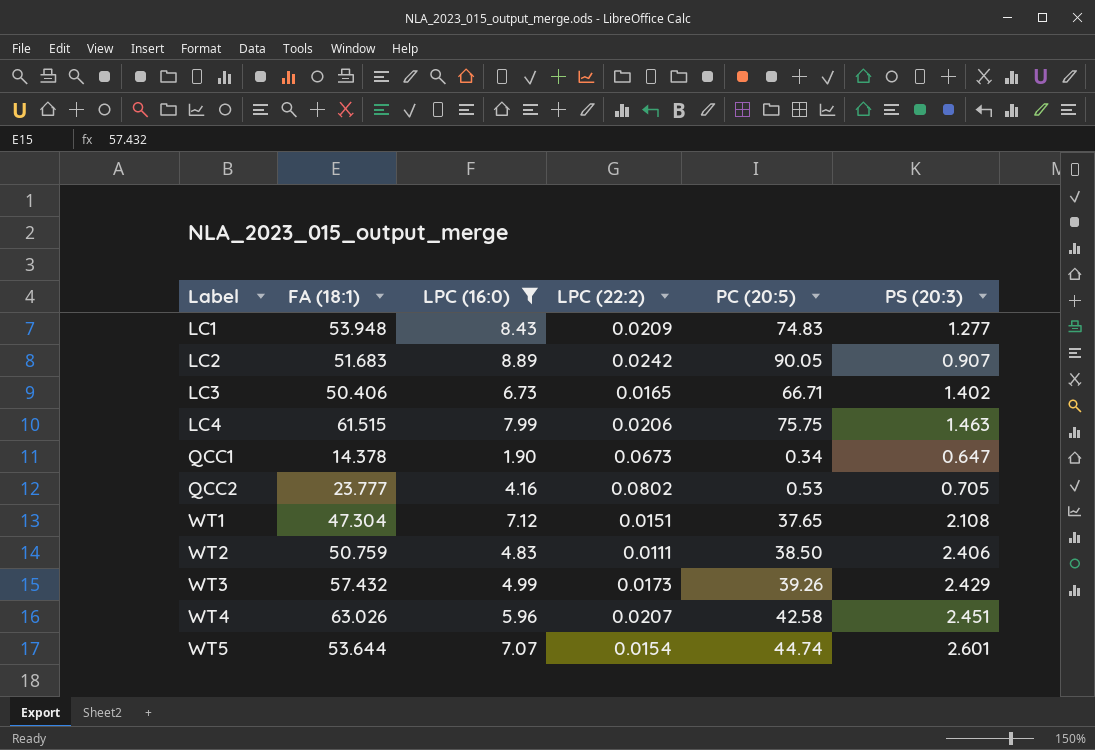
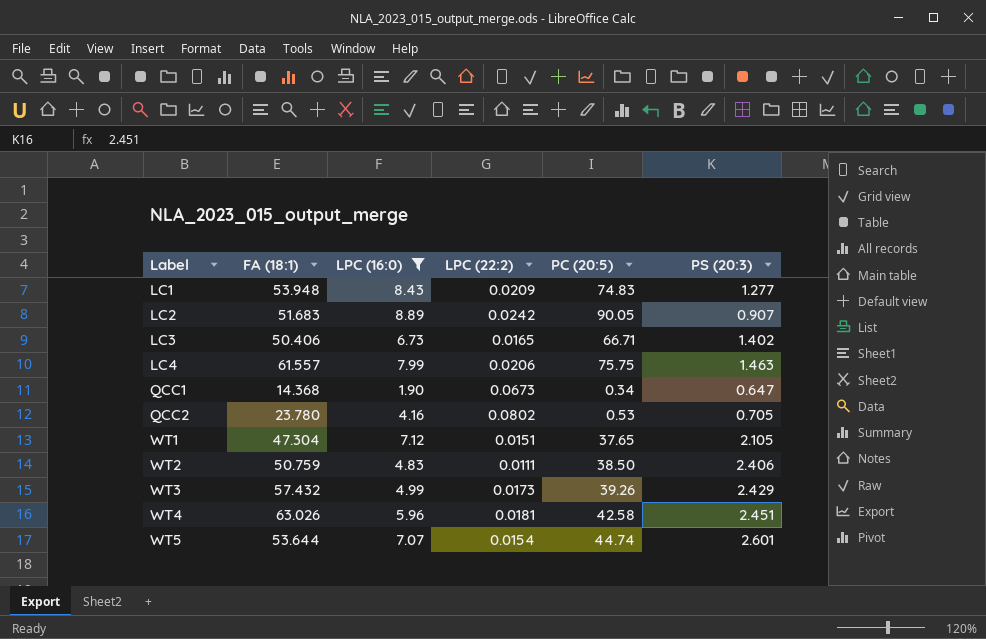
LC4 | FA (18:1): 61.515 -> 61.557
QCC1 | FA (18:1): 14.378 -> 14.368
QCC2 | FA (18:1): 23.777 -> 23.780
WT1 | PS (20:3): 2.108 -> 2.105
WT4 | LPC (22:2): 0.0207 -> 0.0181

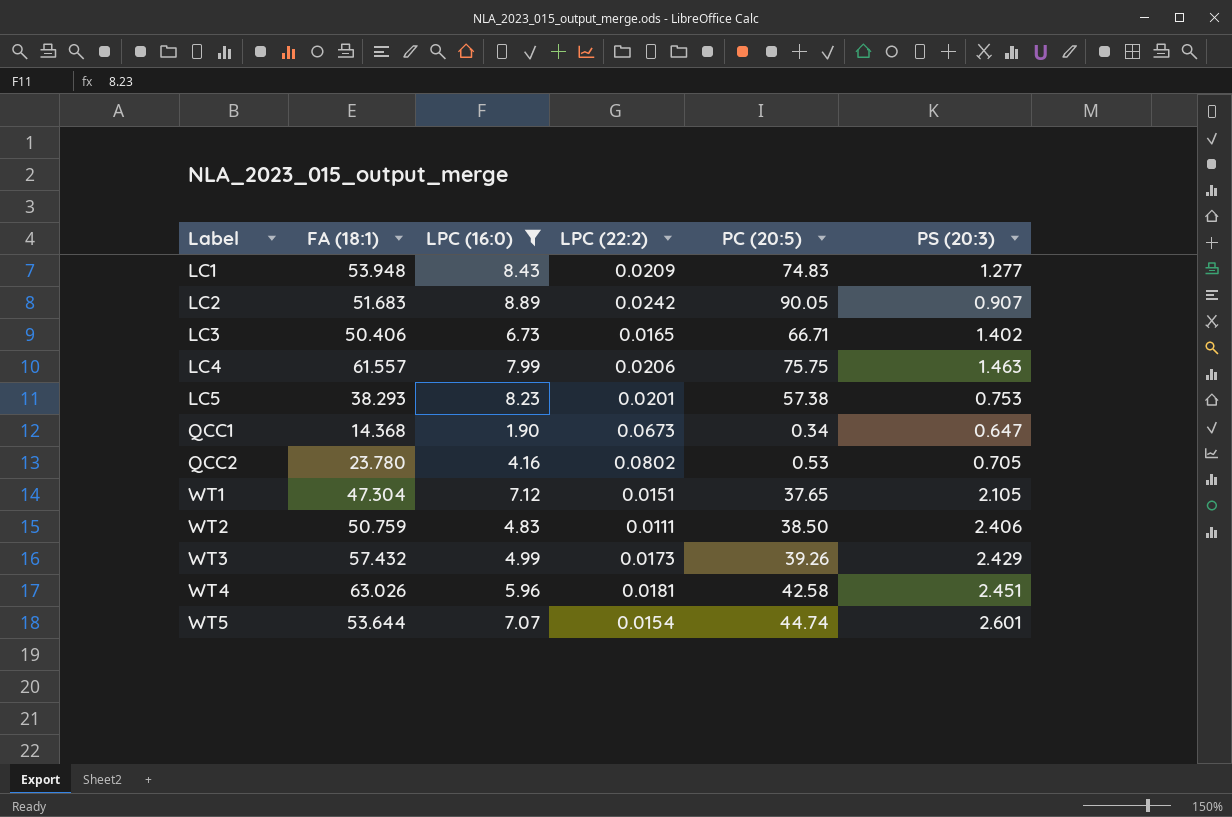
row LC5: none -> 38.293 | 8.23 | 0.0201 | 57.38 | 0.753

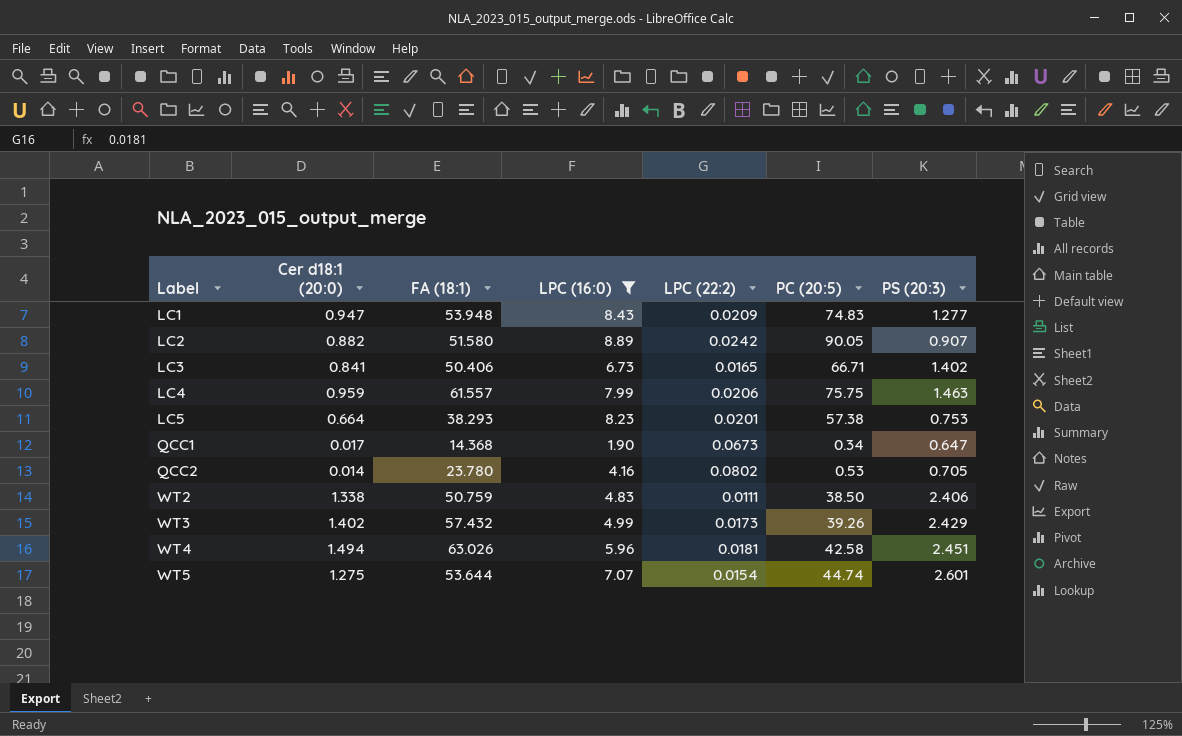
column Cer d18:1 (20:0) | position: none -> 2
row WT1: 47.304 | 7.12 | 0.0151 | 37.65 | 2.105 -> none
LC2 | FA (18:1): 51.683 -> 51.580

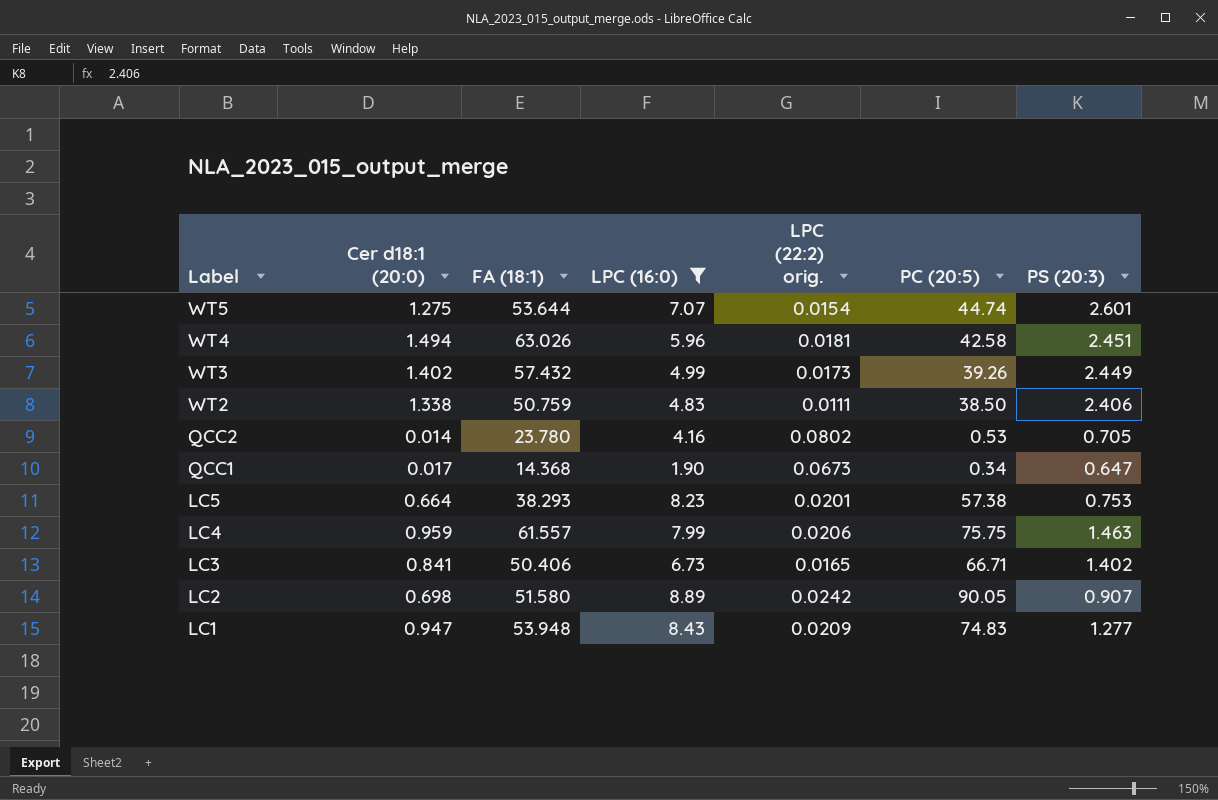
row order: Label ascending -> Label descending
column name: LPC (22:2) -> LPC (22:2) orig.
WT3 | PS (20:3): 2.429 -> 2.449
LC2 | Cer d18:1 (20:0): 0.882 -> 0.698

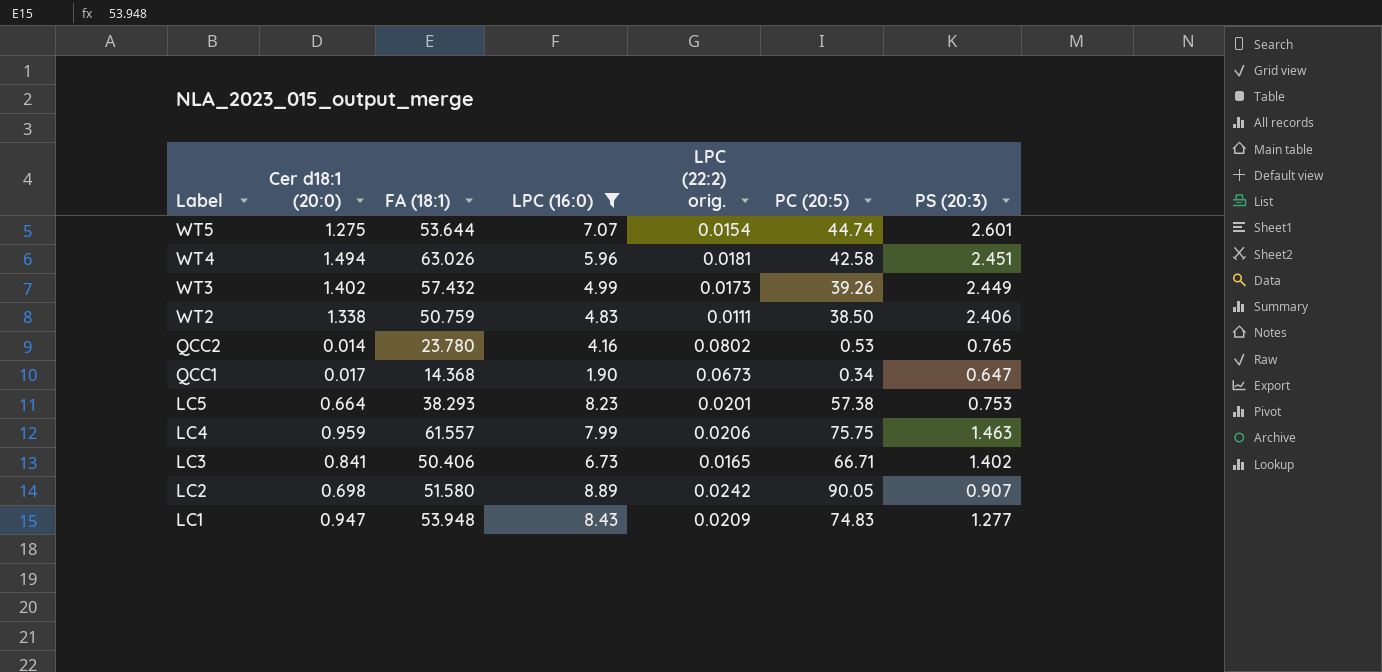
QCC2 | PS (20:3): 0.705 -> 0.765

